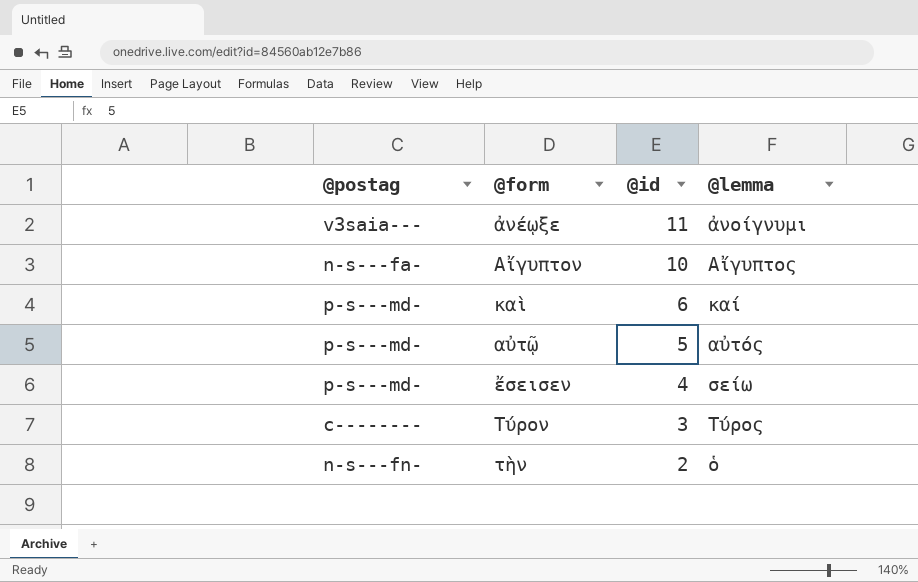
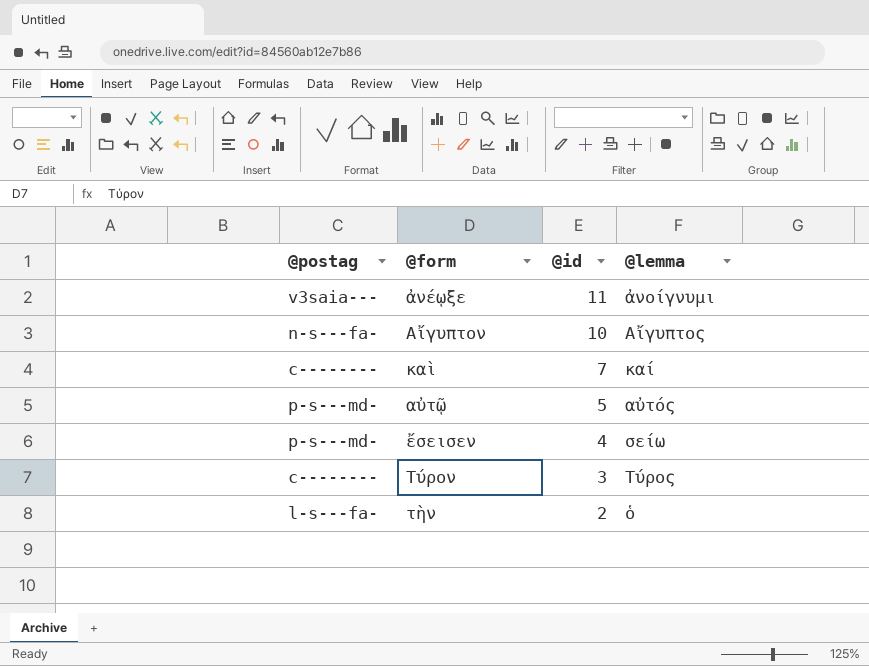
καὶ | @postag: p-s---md- -> c--------
καὶ | @id: 6 -> 7
τὴν | @postag: n-s---fn- -> l-s---fa-

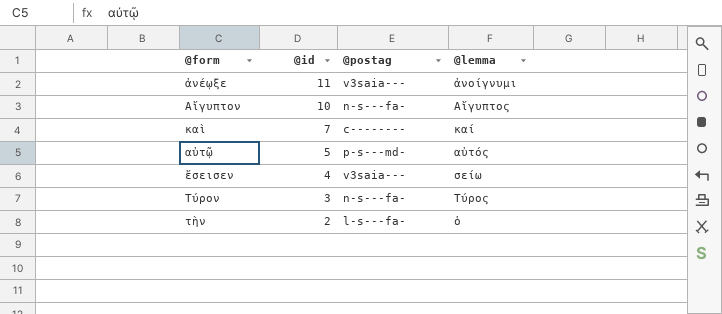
column @postag | position: 1 -> 3
ἔσεισεν | @postag: p-s---md- -> v3saia---
Τύρον | @postag: c-------- -> n-s---fa-

